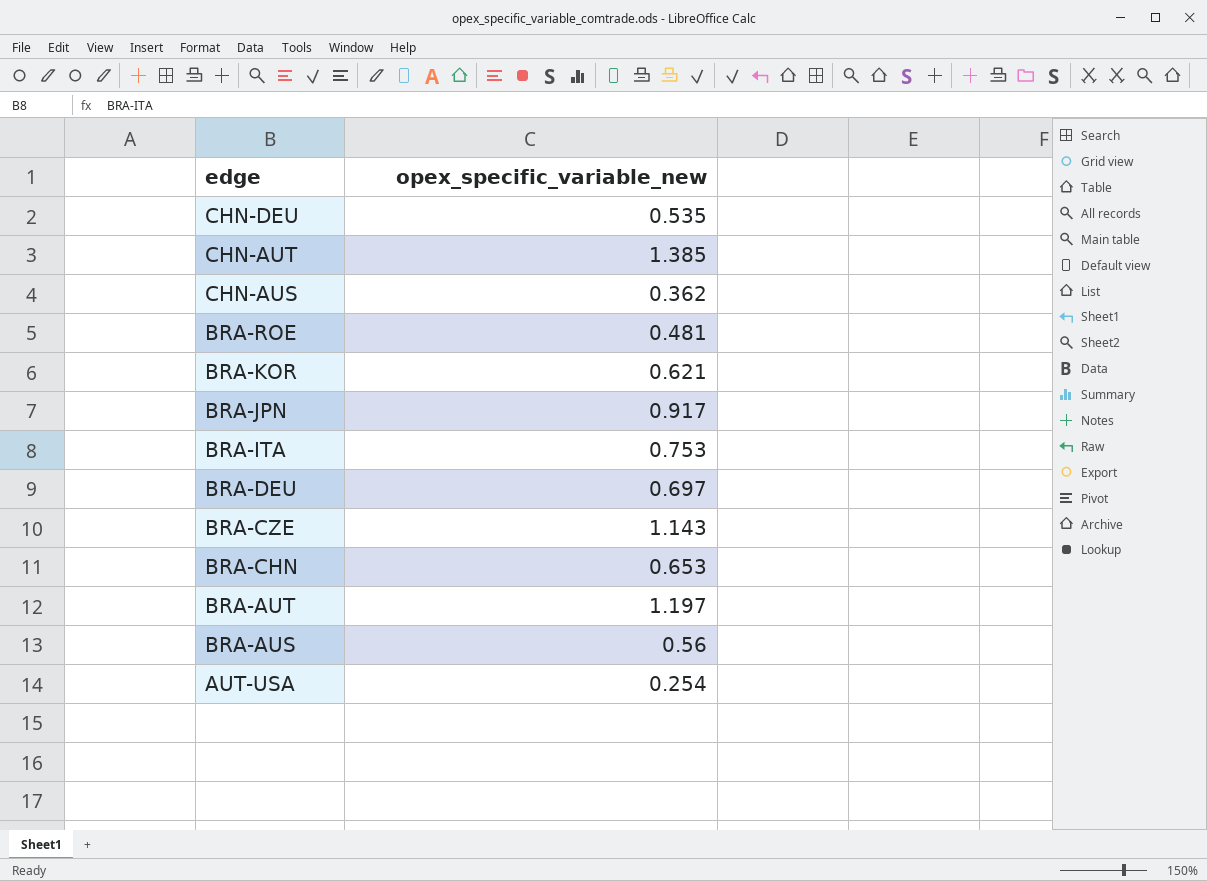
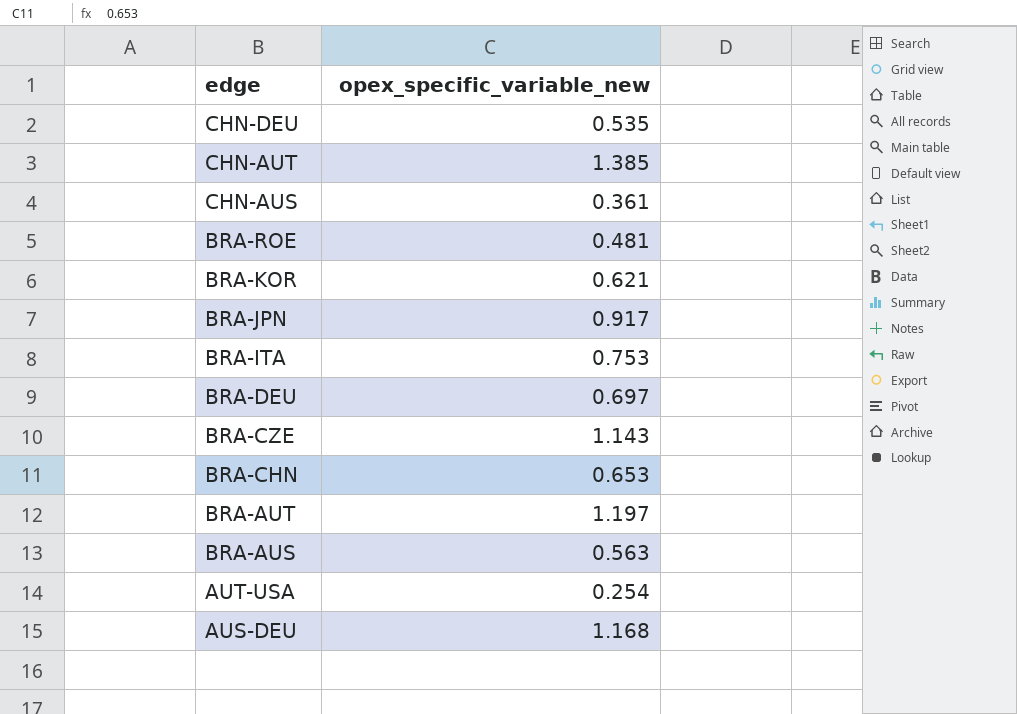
CHN-AUS | opex_specific_variable_new: 0.362 -> 0.361
BRA-AUS | opex_specific_variable_new: 0.56 -> 0.563
row AUS-DEU: none -> 1.168

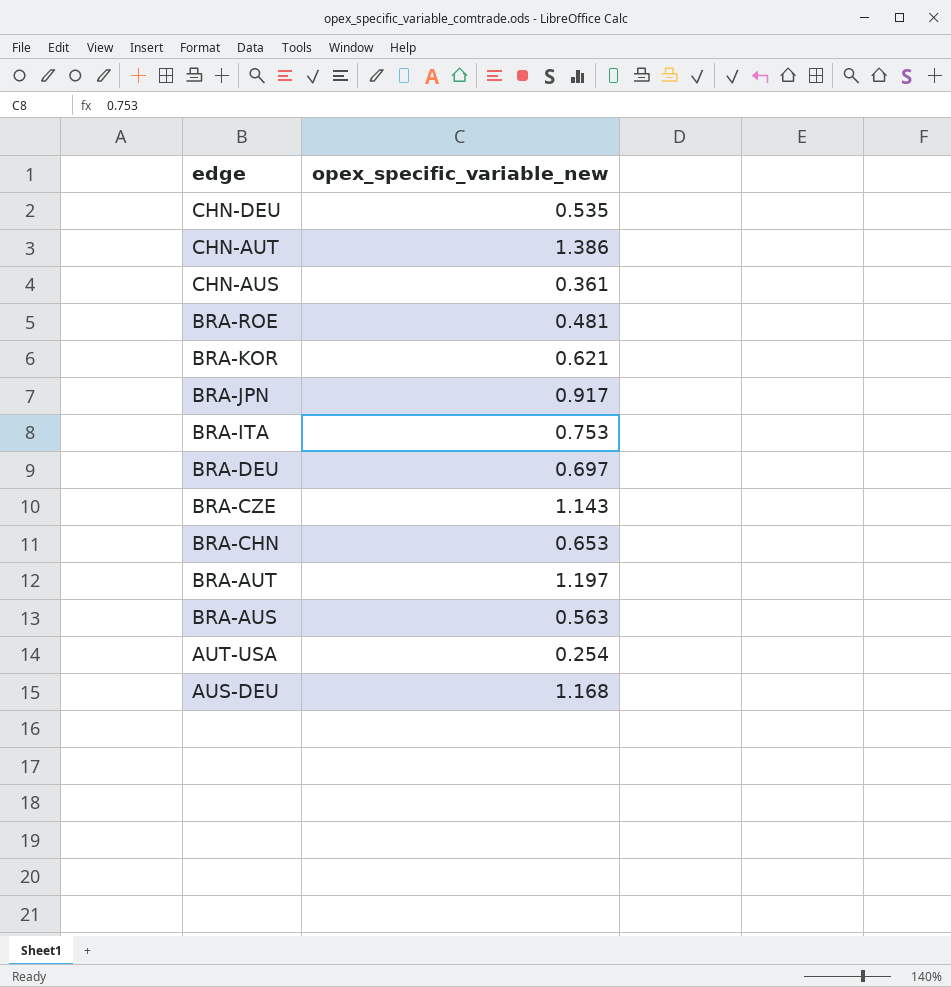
CHN-AUT | opex_specific_variable_new: 1.385 -> 1.386

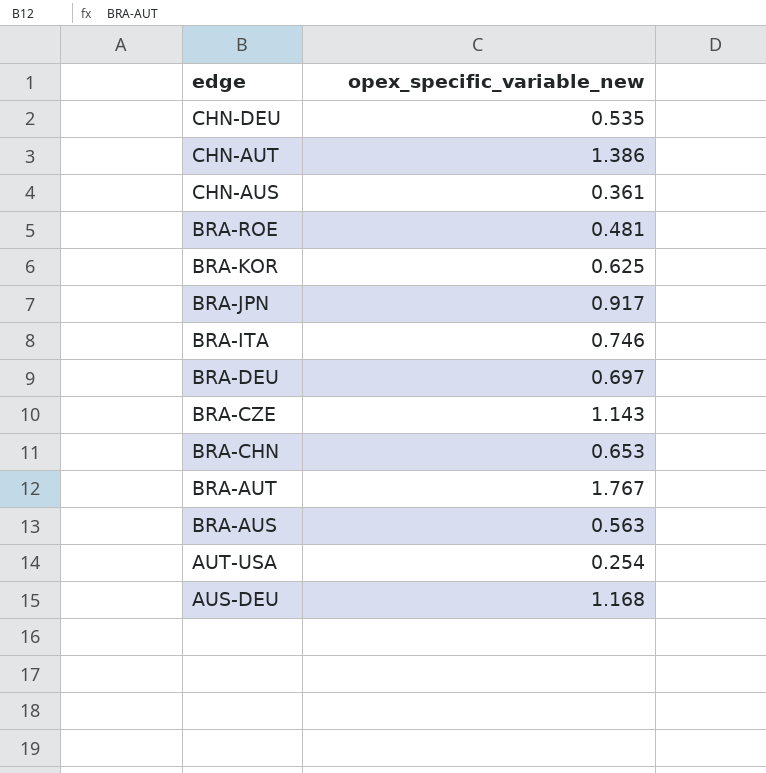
BRA-KOR | opex_specific_variable_new: 0.621 -> 0.625
BRA-ITA | opex_specific_variable_new: 0.753 -> 0.746
BRA-AUT | opex_specific_variable_new: 1.197 -> 1.767

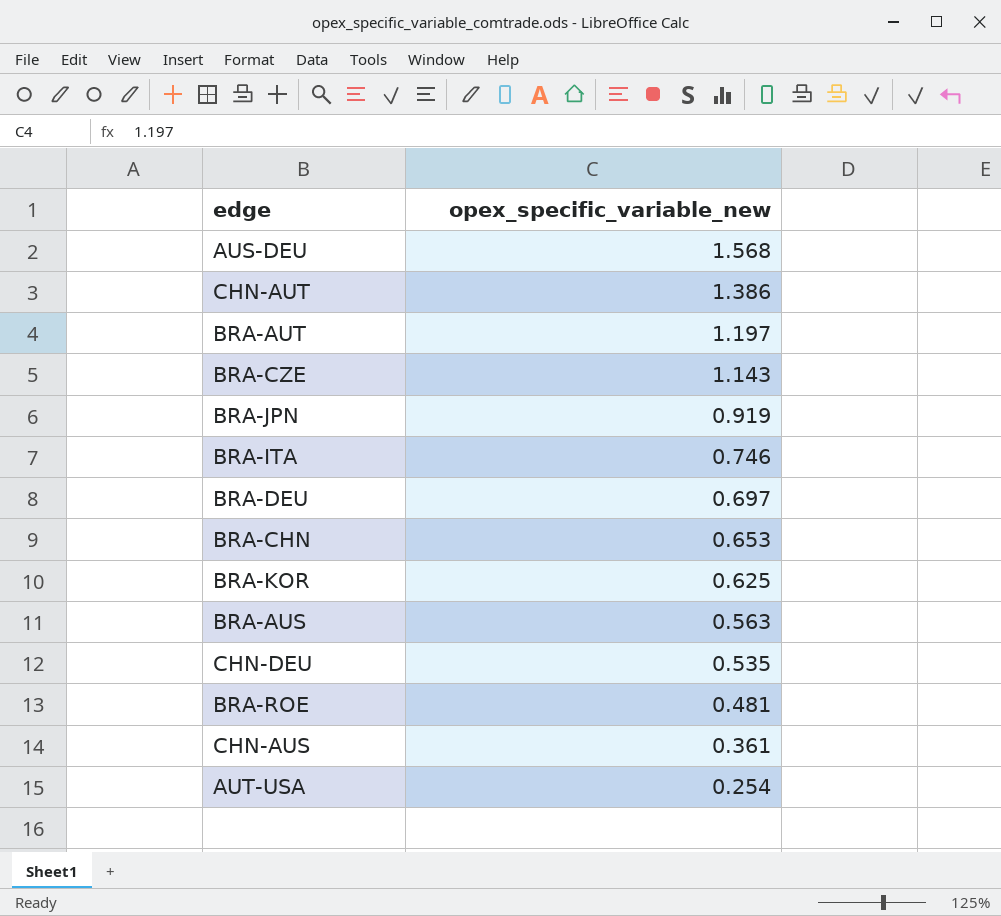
row order: edge descending -> opex_specific_variable_new descending
AUS-DEU | opex_specific_variable_new: 1.168 -> 1.568
BRA-AUT | opex_specific_variable_new: 1.767 -> 1.197
BRA-JPN | opex_specific_variable_new: 0.917 -> 0.919

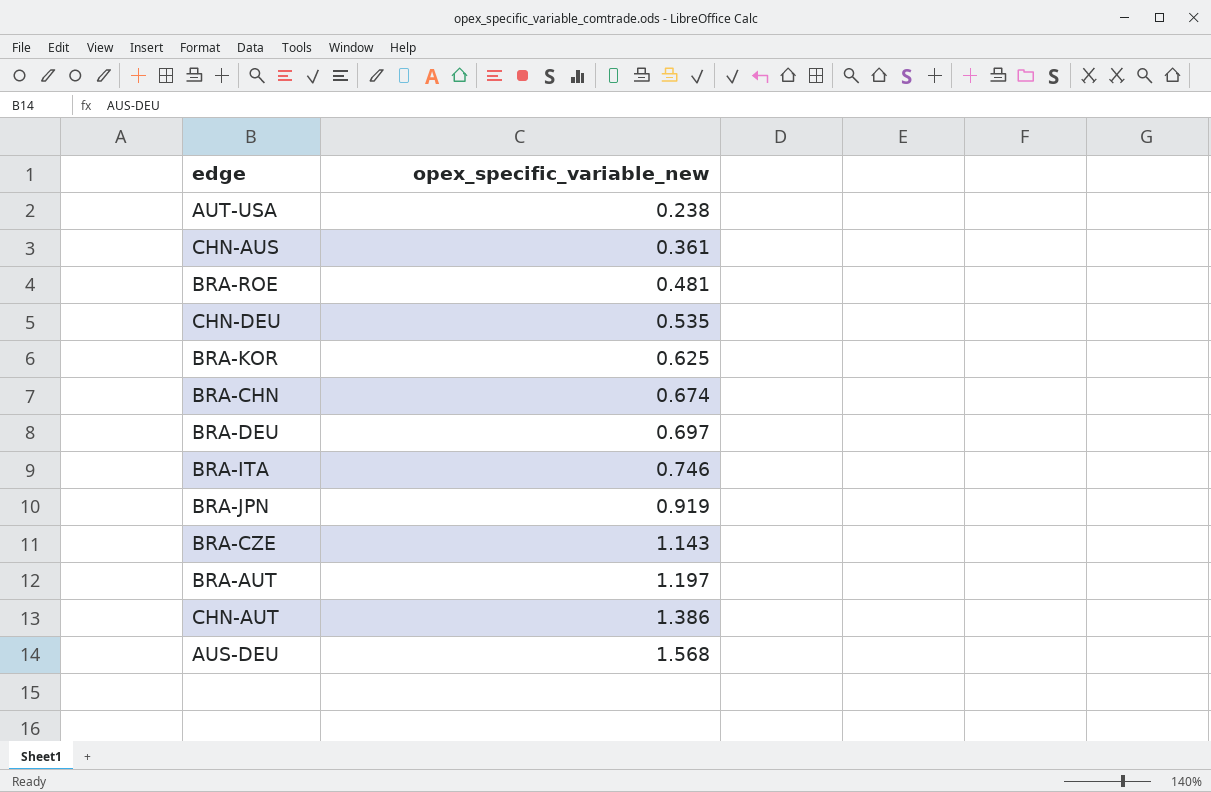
row order: opex_specific_variable_new descending -> opex_specific_variable_new ascending
row BRA-AUS: 0.563 -> none
AUT-USA | opex_specific_variable_new: 0.254 -> 0.238
BRA-CHN | opex_specific_variable_new: 0.653 -> 0.674

